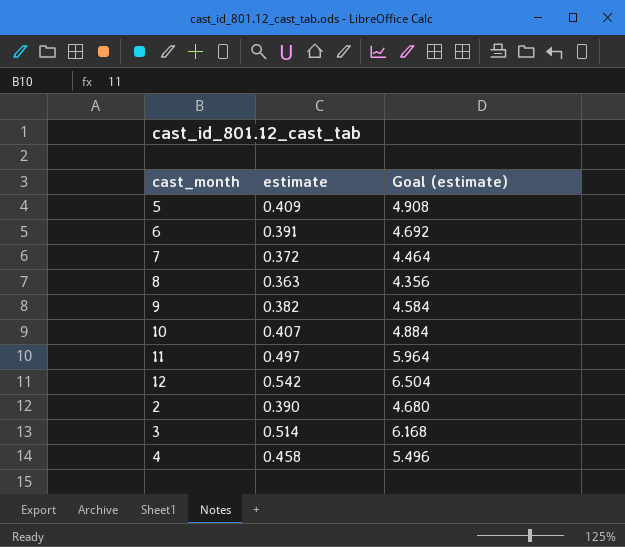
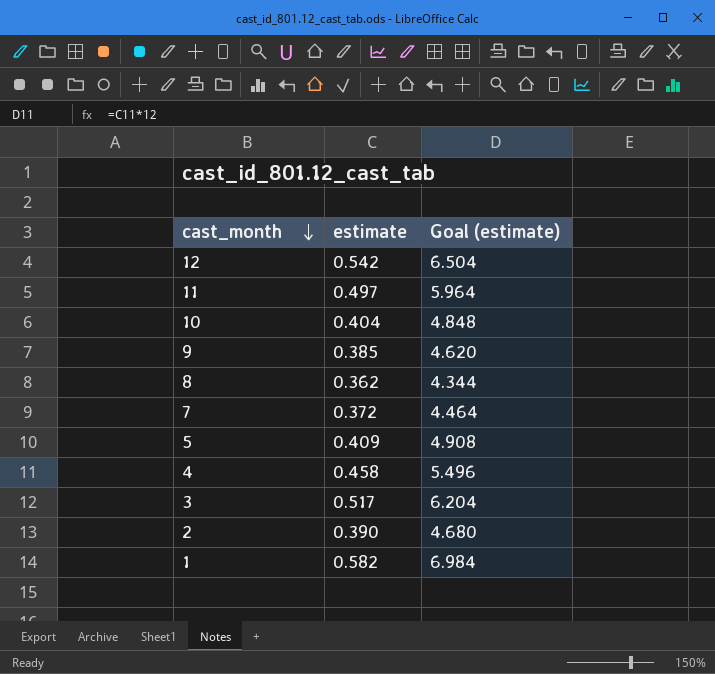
row order: none -> cast_month descending
row 6: 0.391 | 4.692 -> none
10 | estimate: 0.407 -> 0.404
10 | Goal (estimate): 4.884 -> 4.848
9 | estimate: 0.382 -> 0.385
9 | Goal (estimate): 4.584 -> 4.620
8 | estimate: 0.363 -> 0.362
8 | Goal (estimate): 4.356 -> 4.344
3 | estimate: 0.514 -> 0.517
3 | Goal (estimate): 6.168 -> 6.204
row 1: none -> 0.582 | 6.984

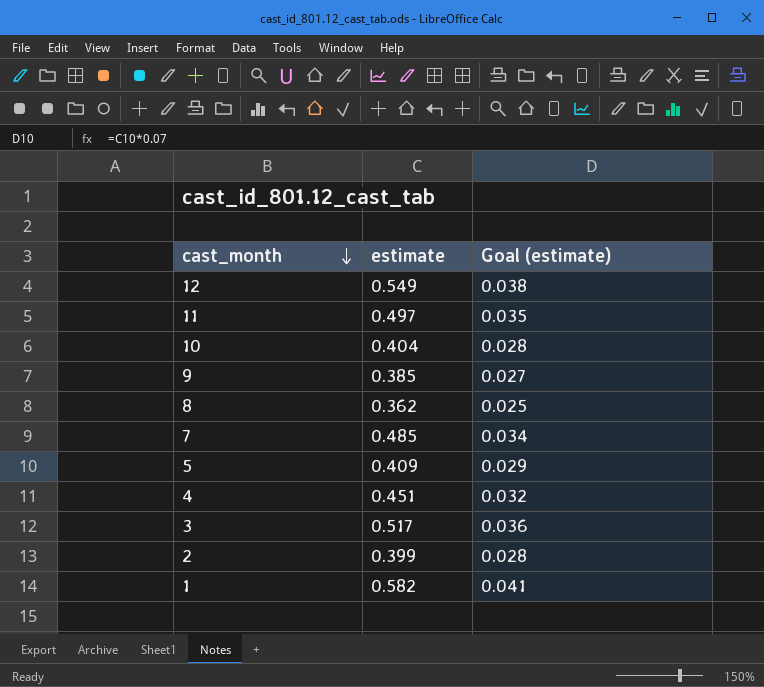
column Goal (estimate) | formula: [estimate] * 12 -> [estimate] * 0.07
12 | estimate: 0.542 -> 0.549
7 | estimate: 0.372 -> 0.485
4 | estimate: 0.458 -> 0.451
2 | estimate: 0.390 -> 0.399

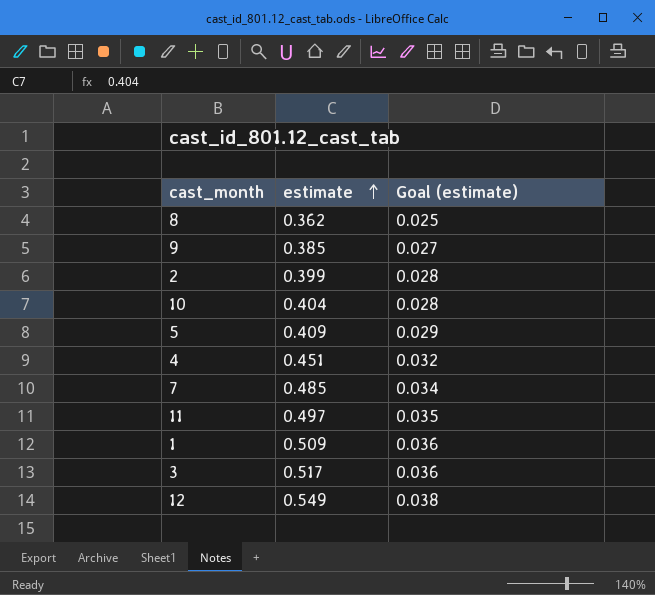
row order: cast_month descending -> estimate ascending
1 | estimate: 0.582 -> 0.509
1 | Goal (estimate): 0.041 -> 0.036

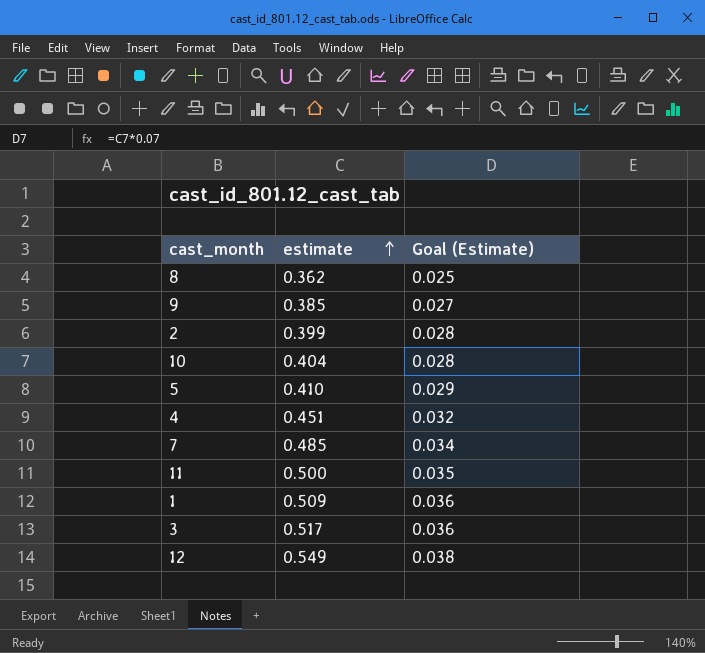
column name: Goal (estimate) -> Goal (Estimate)
5 | estimate: 0.409 -> 0.410
11 | estimate: 0.497 -> 0.500

